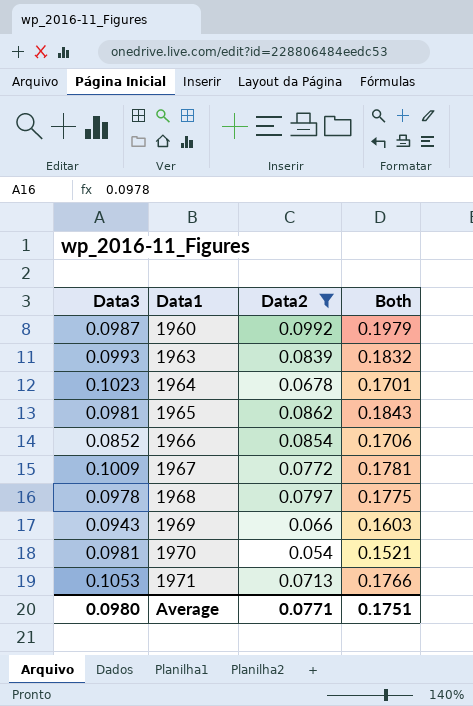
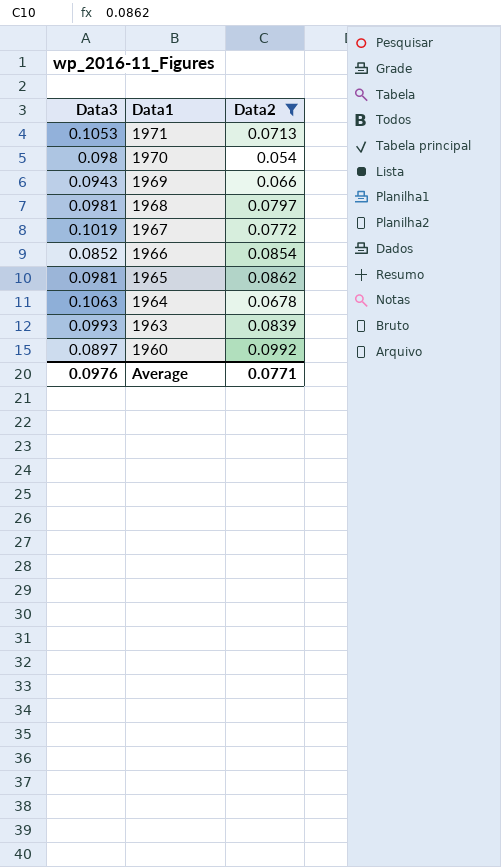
row order: Data1 ascending -> Data1 descending
column Both | formula: [Data3] + [Data2] -> none
1970 | Data3: 0.0981 -> 0.098
1968 | Data3: 0.0978 -> 0.0981
1967 | Data3: 0.1009 -> 0.1019
1964 | Data3: 0.1023 -> 0.1063
1960 | Data3: 0.0987 -> 0.0897
Average | Data3: 0.0980 -> 0.0976

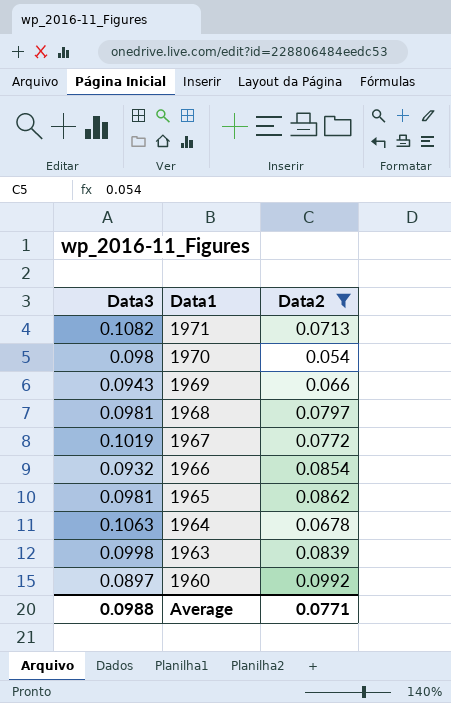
1971 | Data3: 0.1053 -> 0.1082
1966 | Data3: 0.0852 -> 0.0932
1963 | Data3: 0.0993 -> 0.0998
Average | Data3: 0.0976 -> 0.0988

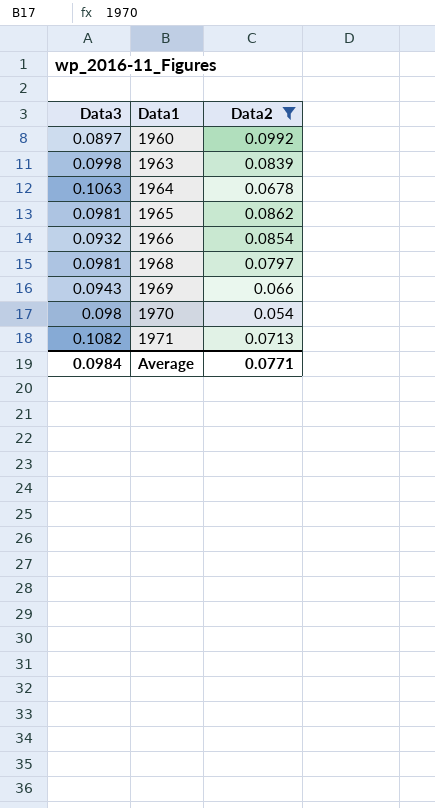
row order: Data1 descending -> Data1 ascending
row 1967: 0.1019 | 0.0772 -> none
Average | Data3: 0.0988 -> 0.0984

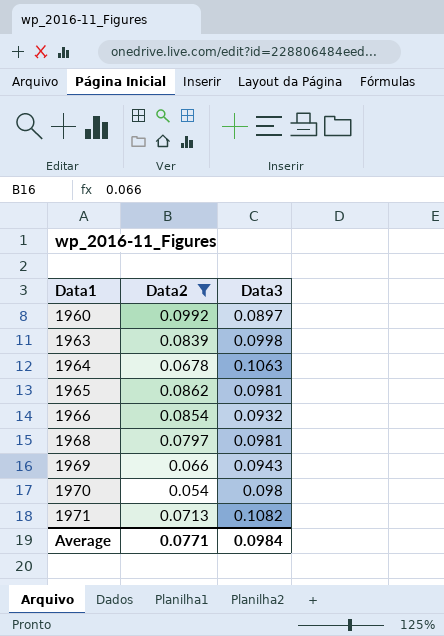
column Data3 | position: 1 -> 3

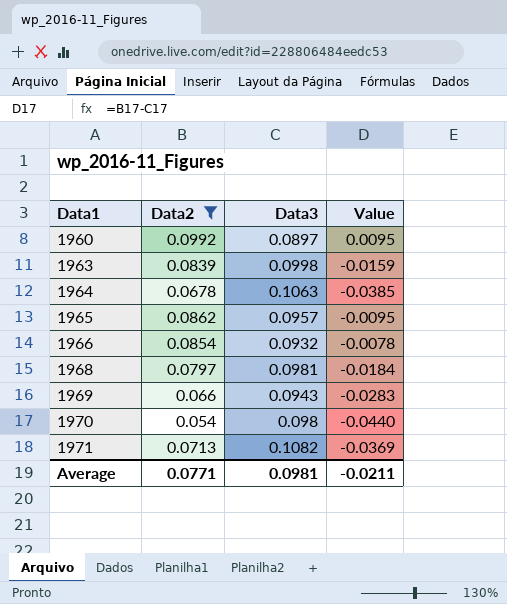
column Value | formula: none -> [Data2] - [Data3]
1965 | Data3: 0.0981 -> 0.0957
Average | Data3: 0.0984 -> 0.0981

